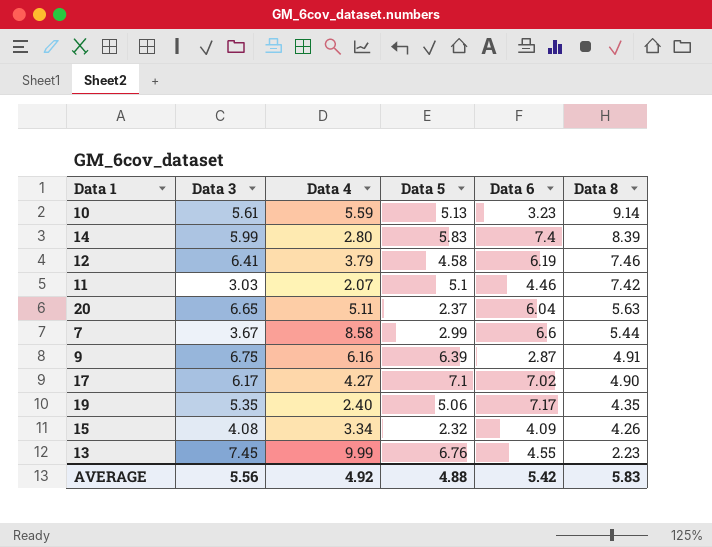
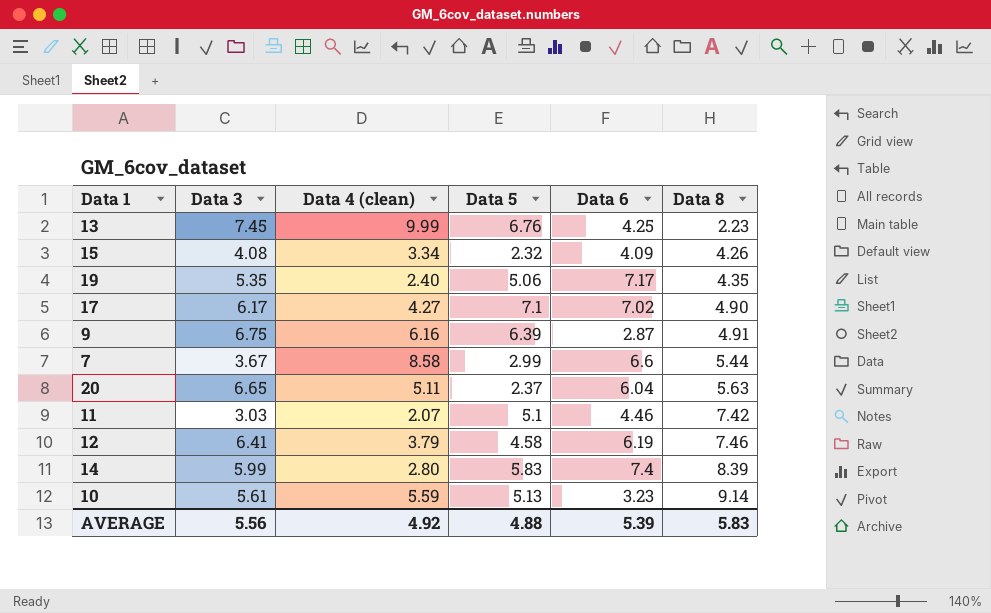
row order: Data 8 descending -> Data 8 ascending
column name: Data 4 -> Data 4 (clean)
13 | Data 6: 4.55 -> 4.25
AVERAGE | Data 6: 5.42 -> 5.39

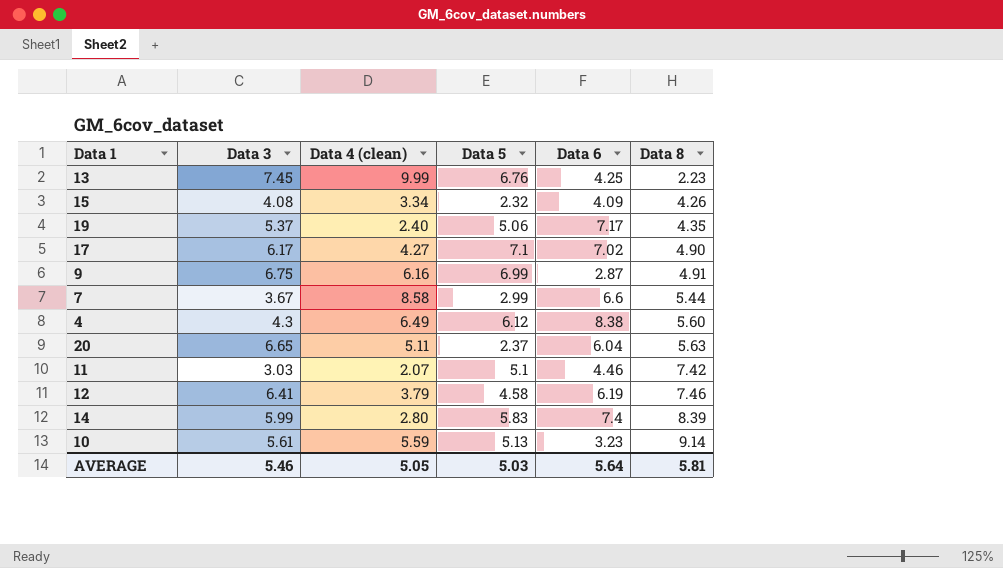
19 | Data 3: 5.35 -> 5.37
9 | Data 5: 6.39 -> 6.99
row 4: none -> 4.3 | 6.49 | 6.12 | 8.38 | 5.60
AVERAGE | Data 3: 5.56 -> 5.46
AVERAGE | Data 4 (clean): 4.92 -> 5.05
AVERAGE | Data 5: 4.88 -> 5.03
AVERAGE | Data 6: 5.39 -> 5.64
AVERAGE | Data 8: 5.83 -> 5.81

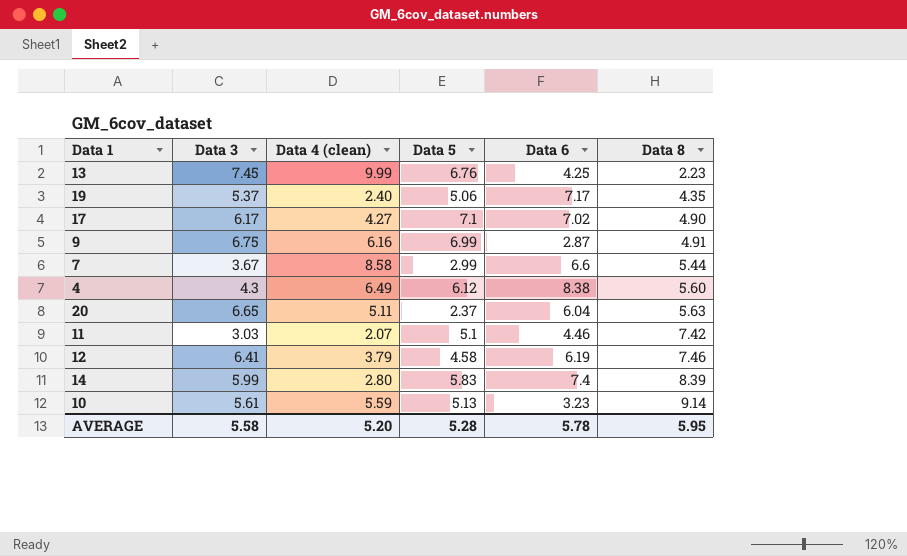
row 15: 4.08 | 3.34 | 2.32 | 4.09 | 4.26 -> none
AVERAGE | Data 3: 5.46 -> 5.58
AVERAGE | Data 4 (clean): 5.05 -> 5.20
AVERAGE | Data 5: 5.03 -> 5.28
AVERAGE | Data 6: 5.64 -> 5.78
AVERAGE | Data 8: 5.81 -> 5.95

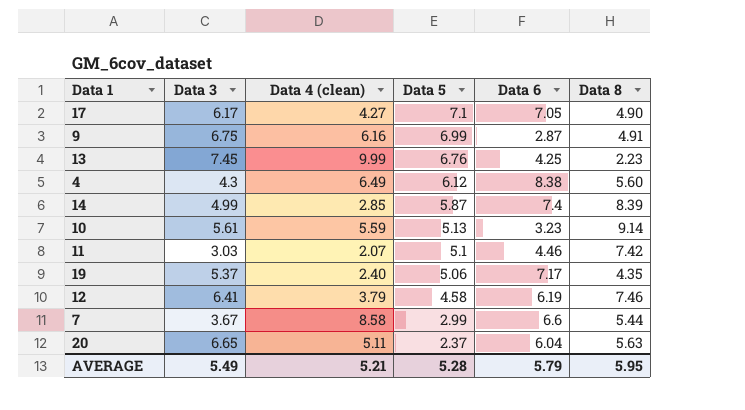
row order: Data 8 ascending -> Data 5 descending
17 | Data 6: 7.02 -> 7.05
14 | Data 3: 5.99 -> 4.99
14 | Data 4 (clean): 2.80 -> 2.85
14 | Data 5: 5.83 -> 5.87
AVERAGE | Data 3: 5.58 -> 5.49
AVERAGE | Data 4 (clean): 5.20 -> 5.21
AVERAGE | Data 6: 5.78 -> 5.79

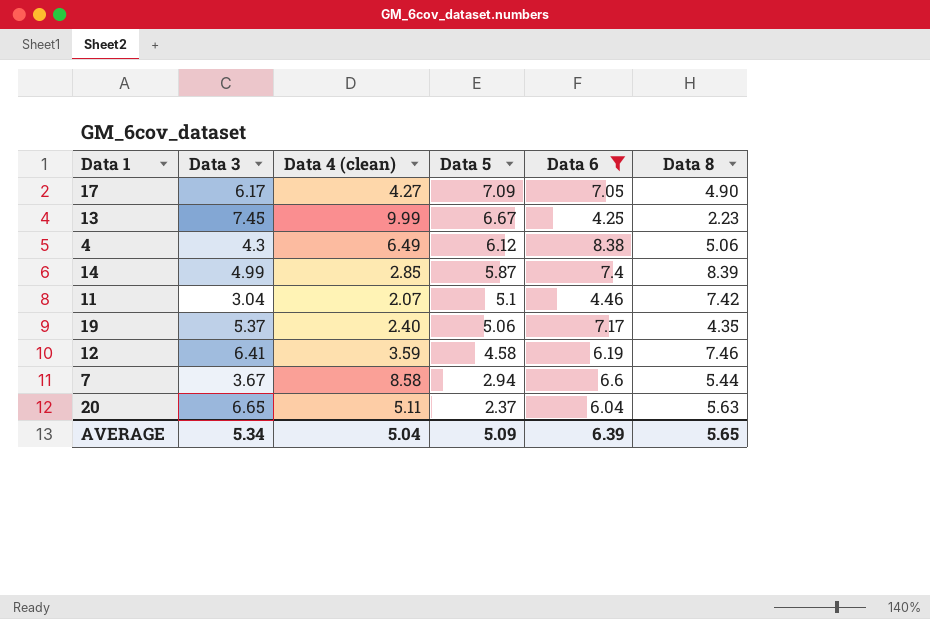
filter: none -> Data 6 >= 4.25
17 | Data 5: 7.1 -> 7.09
13 | Data 5: 6.76 -> 6.67
4 | Data 8: 5.60 -> 5.06
11 | Data 3: 3.03 -> 3.04
12 | Data 4 (clean): 3.79 -> 3.59
7 | Data 5: 2.99 -> 2.94
AVERAGE | Data 3: 5.49 -> 5.34
AVERAGE | Data 4 (clean): 5.21 -> 5.04
AVERAGE | Data 5: 5.28 -> 5.09
AVERAGE | Data 6: 5.79 -> 6.39
AVERAGE | Data 8: 5.95 -> 5.65

